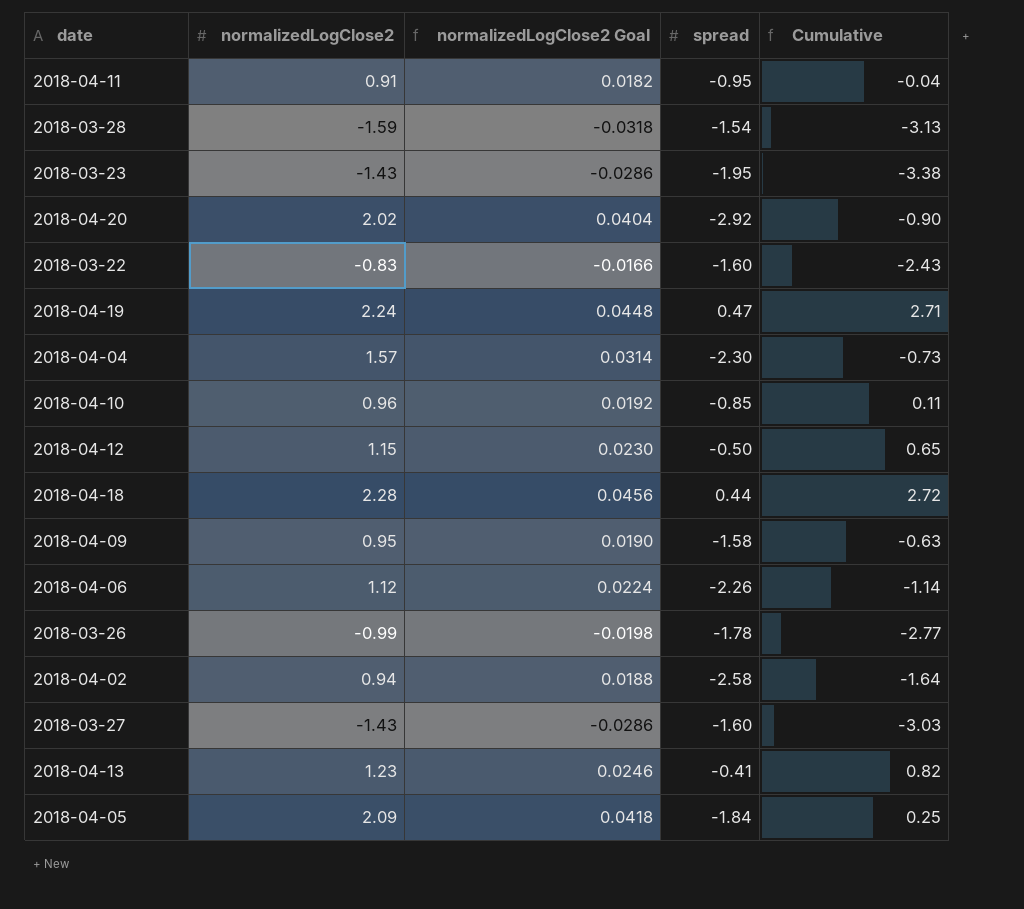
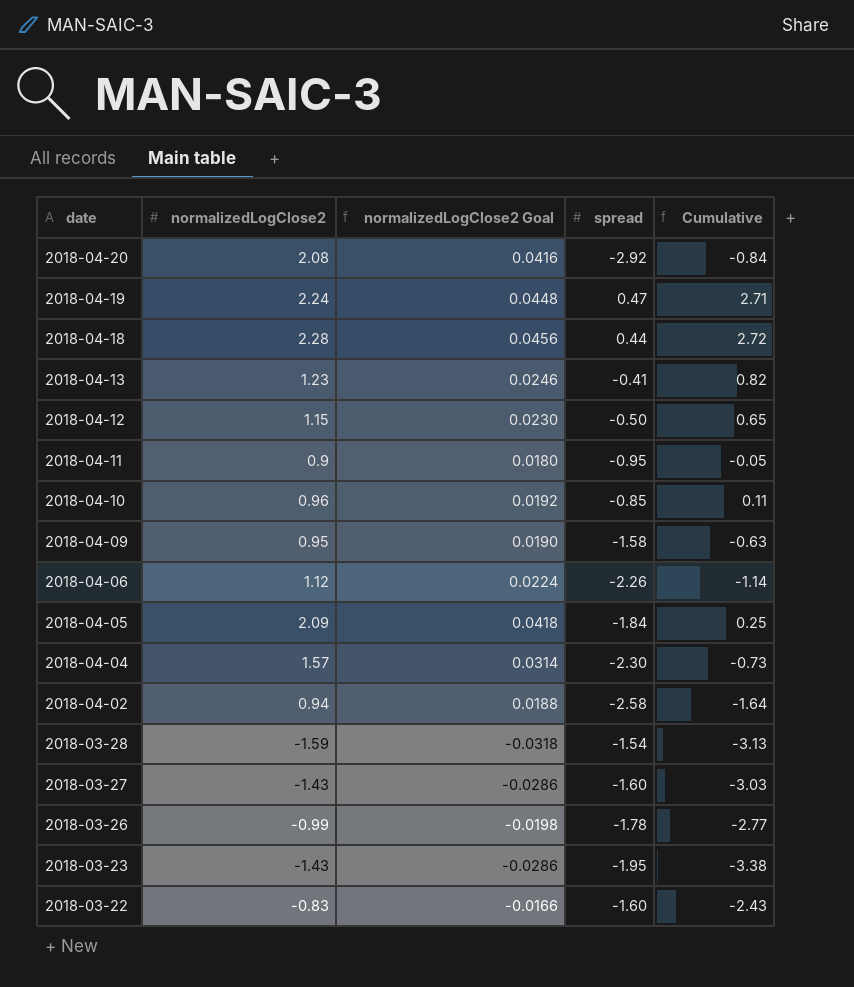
row order: none -> date descending
2018-04-20 | normalizedLogClose2: 2.02 -> 2.08
2018-04-20 | normalizedLogClose2 Goal: 0.0404 -> 0.0416
2018-04-20 | Cumulative: -0.90 -> -0.84
2018-04-11 | normalizedLogClose2: 0.91 -> 0.9
2018-04-11 | normalizedLogClose2 Goal: 0.0182 -> 0.0180
2018-04-11 | Cumulative: -0.04 -> -0.05

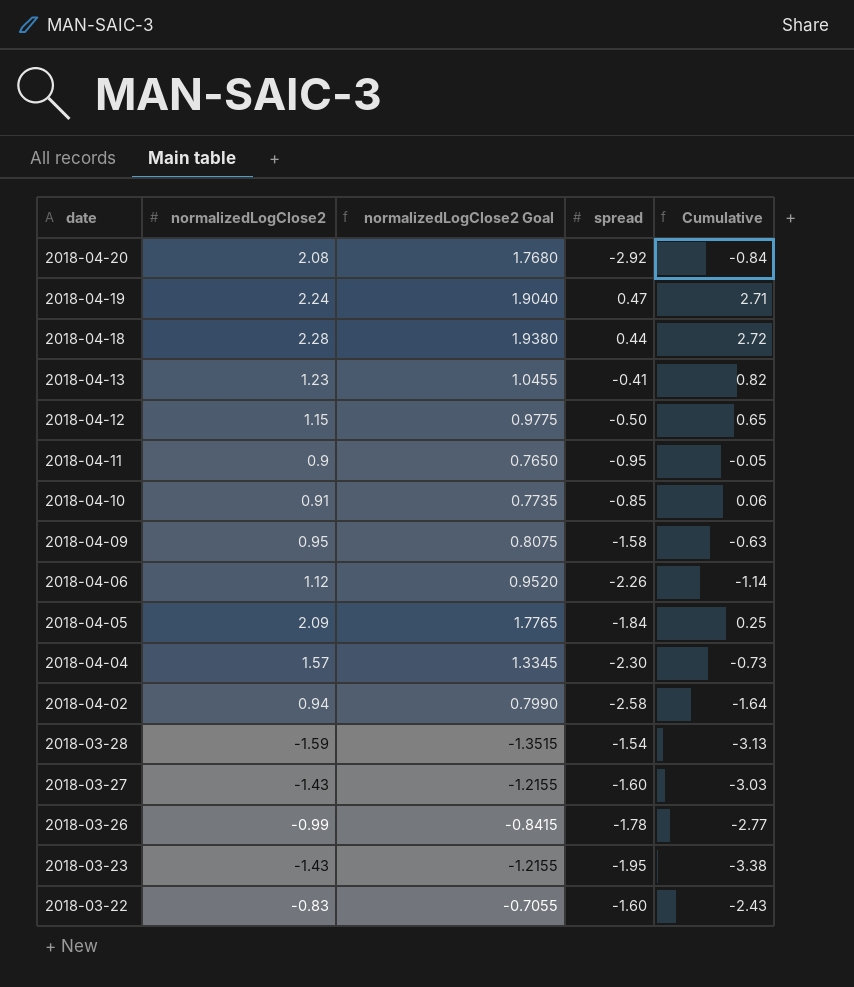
column normalizedLogClose2 Goal | formula: [normalizedLogClose2] * 0.02 -> [normalizedLogClose2] * 0.85
2018-04-10 | normalizedLogClose2: 0.96 -> 0.91
2018-04-10 | Cumulative: 0.11 -> 0.06

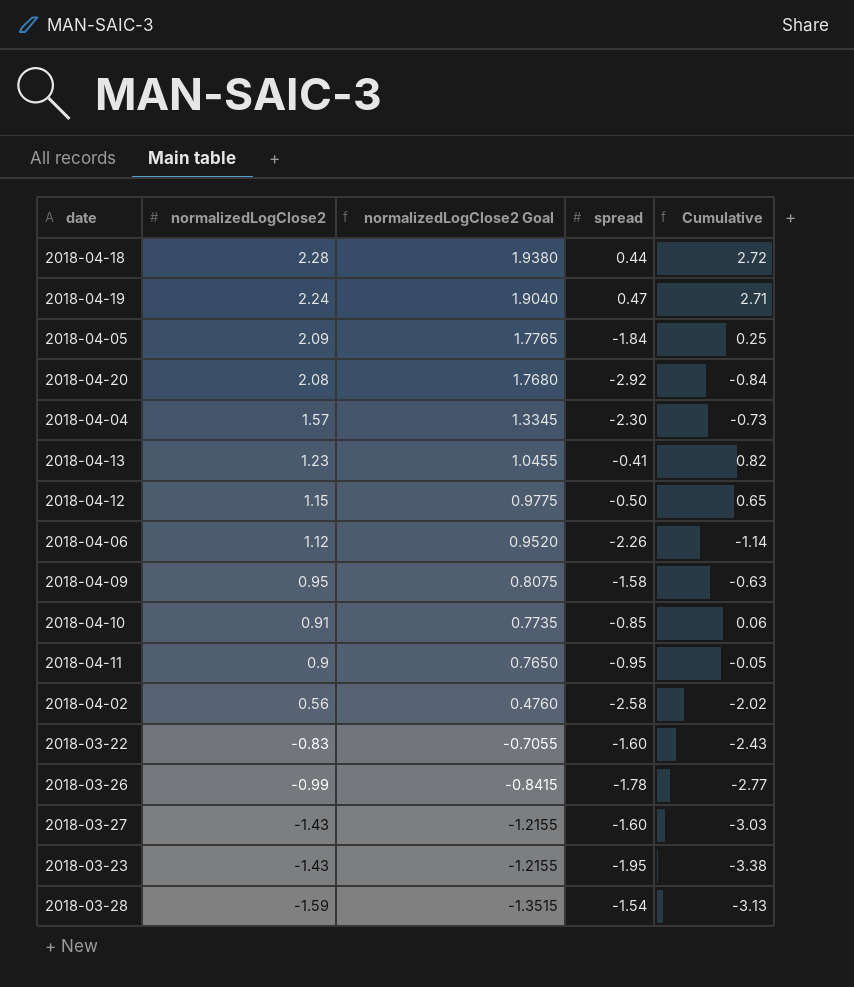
row order: date descending -> normalizedLogClose2 descending
2018-04-02 | normalizedLogClose2: 0.94 -> 0.56
2018-04-02 | normalizedLogClose2 Goal: 0.7990 -> 0.4760
2018-04-02 | Cumulative: -1.64 -> -2.02

